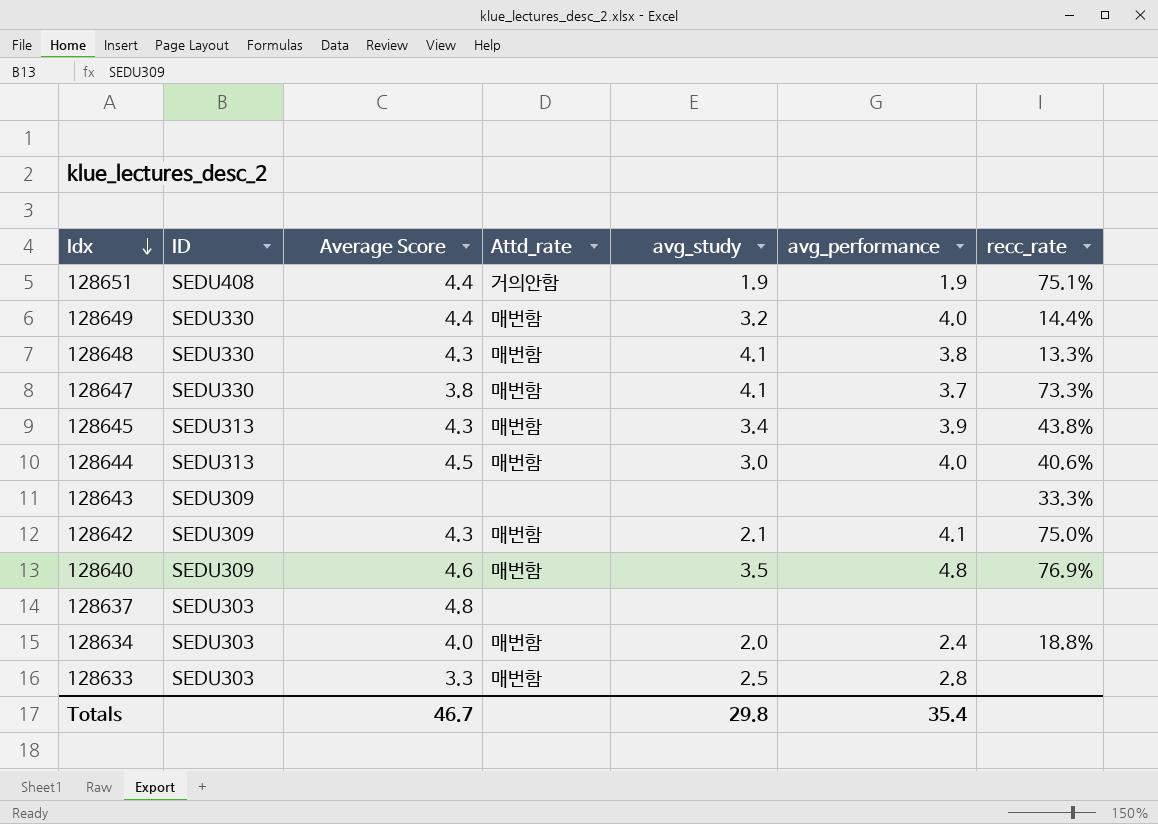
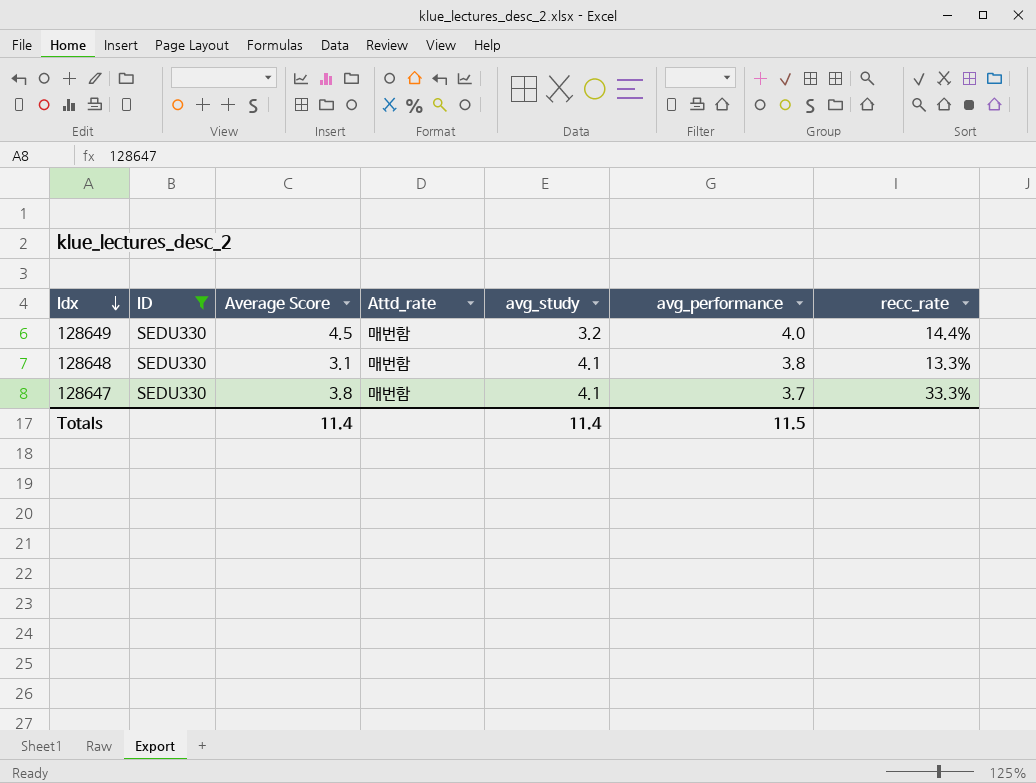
filter: none -> ID = SEDU330
128649 | Average Score: 4.4 -> 4.5
128648 | Average Score: 4.3 -> 3.1
128647 | recc_rate: 73.3% -> 33.3%
Totals | Average Score: 46.7 -> 11.4
Totals | avg_study: 29.8 -> 11.4
Totals | avg_performance: 35.4 -> 11.5

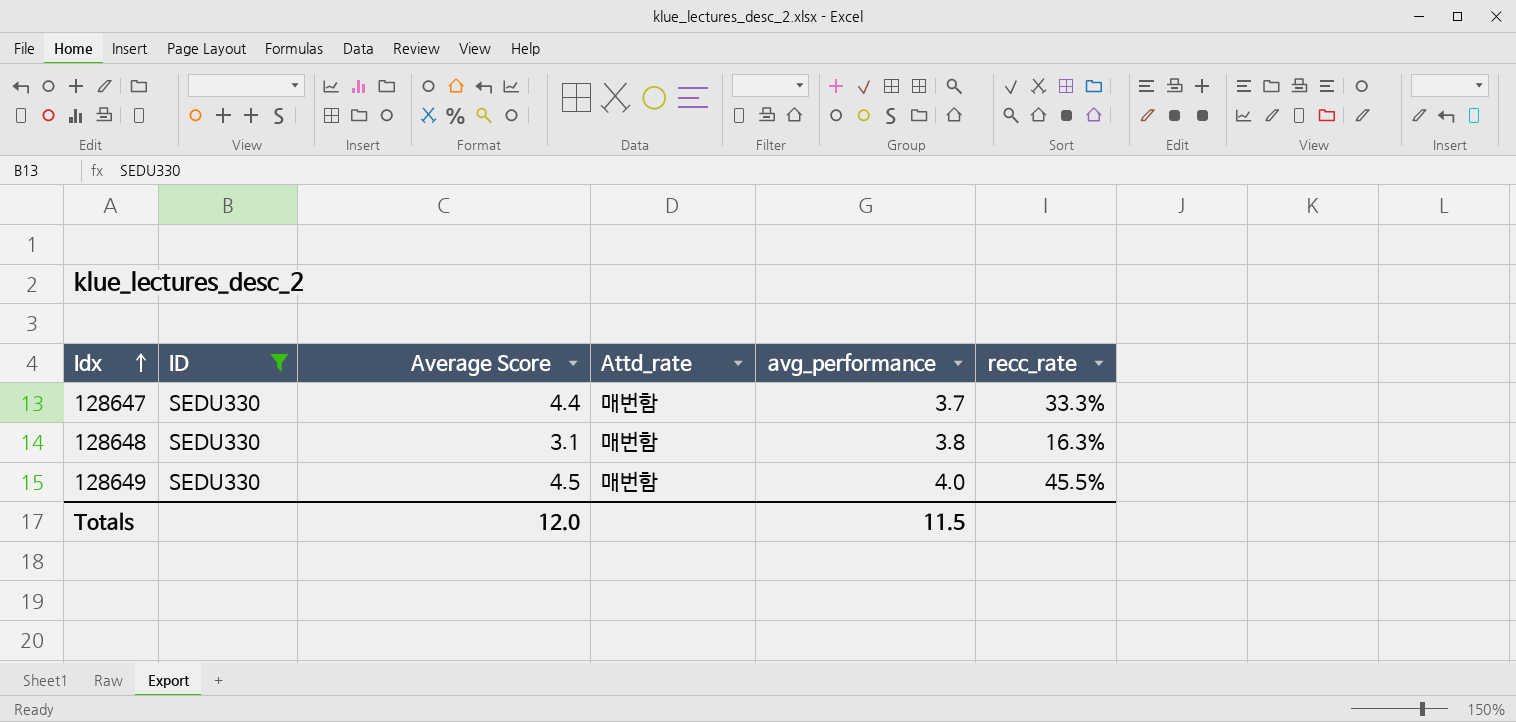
row order: Idx descending -> Idx ascending
column avg_study | position: 5 -> none
128647 | Average Score: 3.8 -> 4.4
128648 | recc_rate: 13.3% -> 16.3%
128649 | recc_rate: 14.4% -> 45.5%
Totals | Average Score: 11.4 -> 12.0

